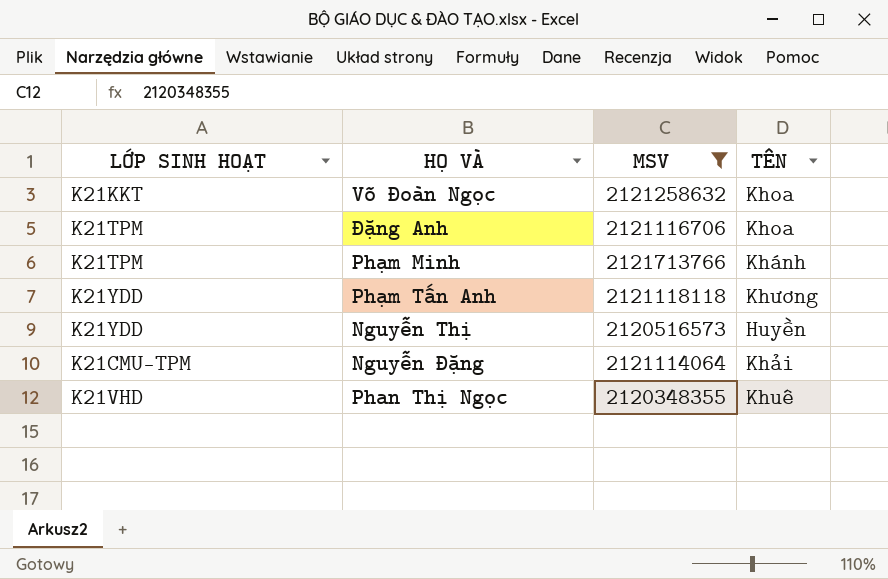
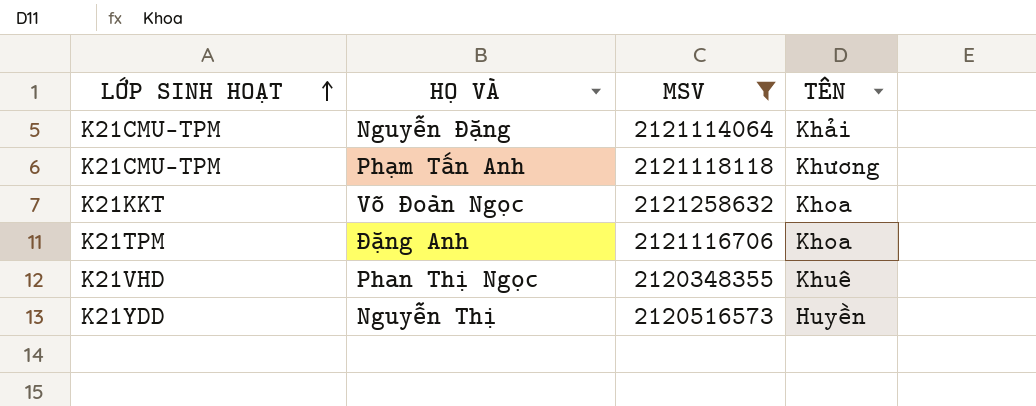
row order: none -> LỚP SINH HOẠT ascending
row Phạm Minh: K21TPM | 2121713766 | Khánh -> none
Phạm Tấn Anh | LỚP SINH HOẠT: K21YDD -> K21CMU-TPM

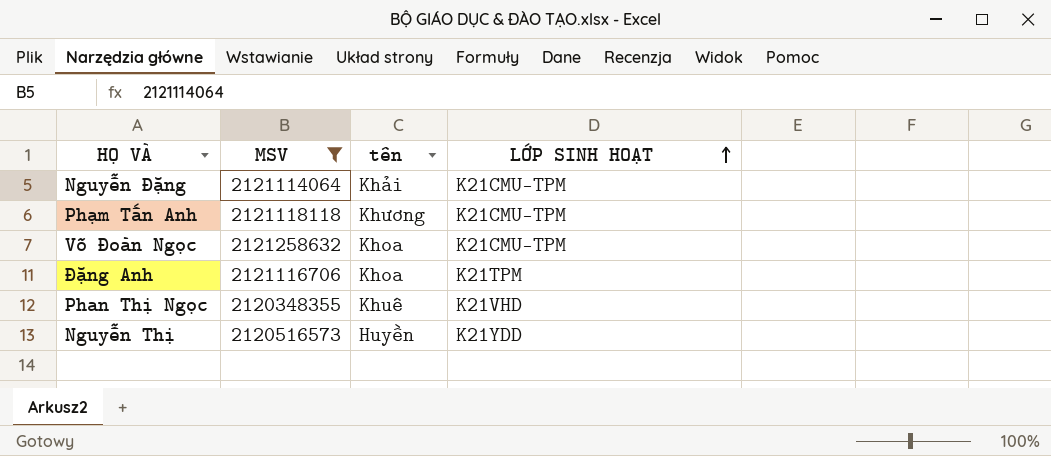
column name: TÊN -> tên
column LỚP SINH HOẠT | position: 1 -> 4
Võ Đoàn Ngọc | LỚP SINH HOẠT: K21KKT -> K21CMU-TPM

